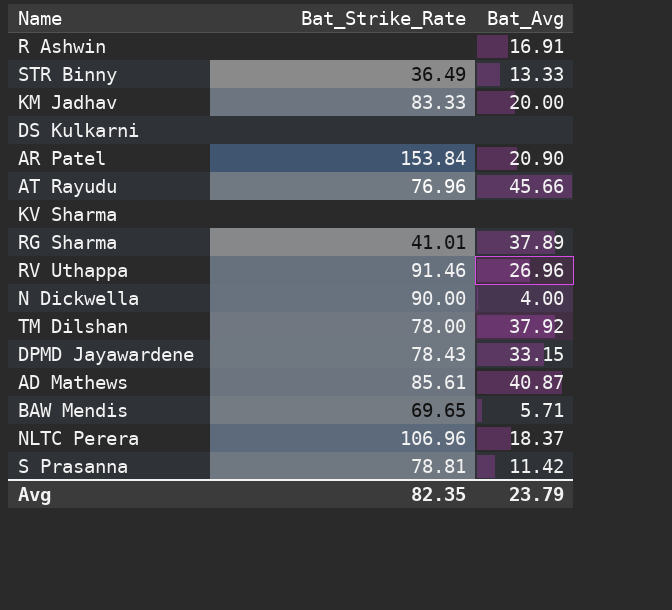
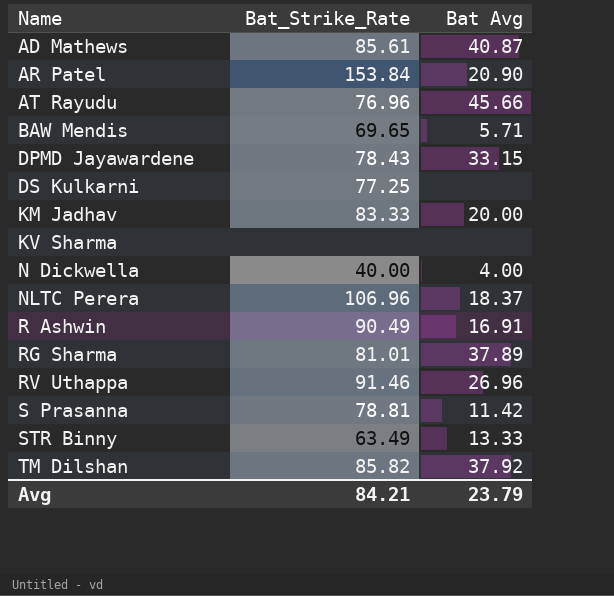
row order: none -> Name ascending
column name: Bat_Avg -> Bat Avg
DS Kulkarni | Bat_Strike_Rate: none -> 77.25
N Dickwella | Bat_Strike_Rate: 90.00 -> 40.00
R Ashwin | Bat_Strike_Rate: none -> 90.49
RG Sharma | Bat_Strike_Rate: 41.01 -> 81.01
STR Binny | Bat_Strike_Rate: 36.49 -> 63.49
TM Dilshan | Bat_Strike_Rate: 78.00 -> 85.82
Avg | Bat_Strike_Rate: 82.35 -> 84.21

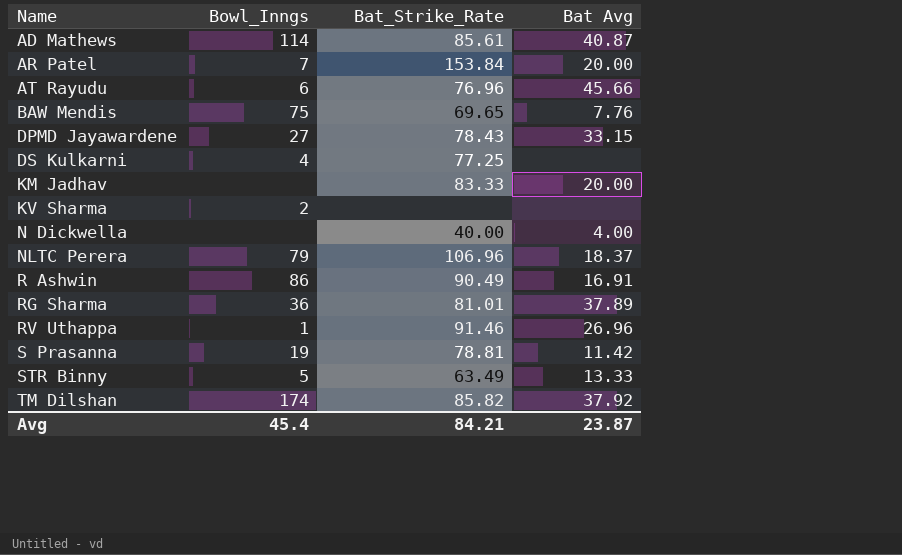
column Bowl_Inngs | position: none -> 2
AR Patel | Bat Avg: 20.90 -> 20.00
BAW Mendis | Bat Avg: 5.71 -> 7.76
Avg | Bat Avg: 23.79 -> 23.87

